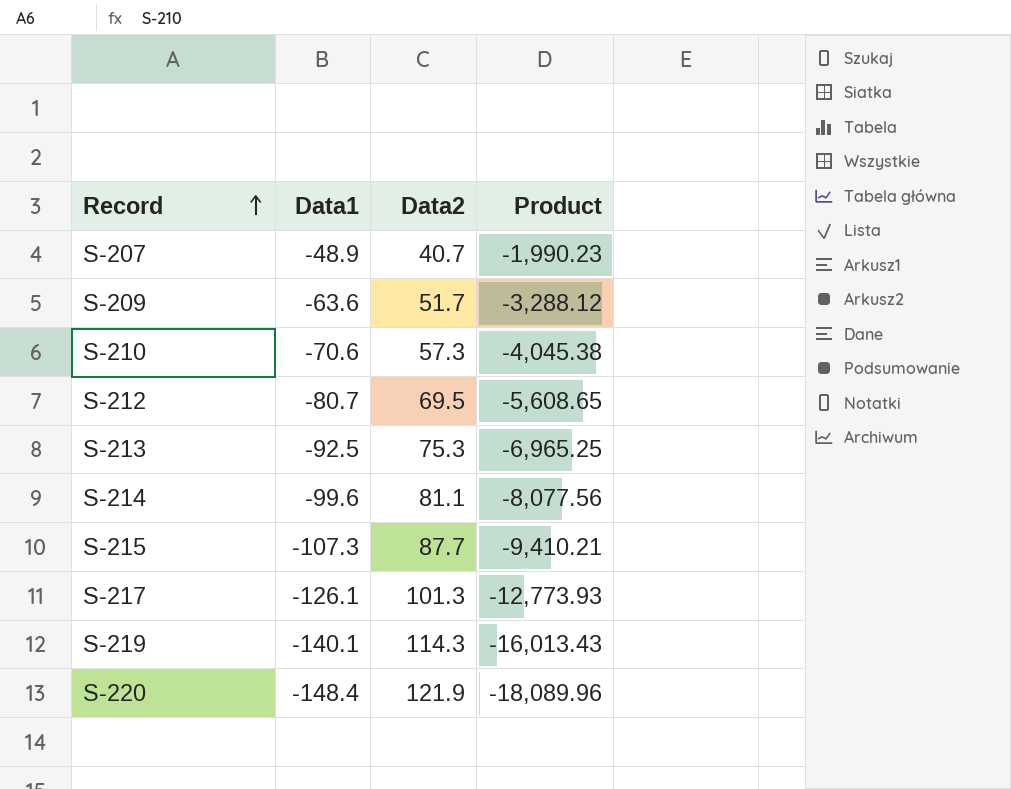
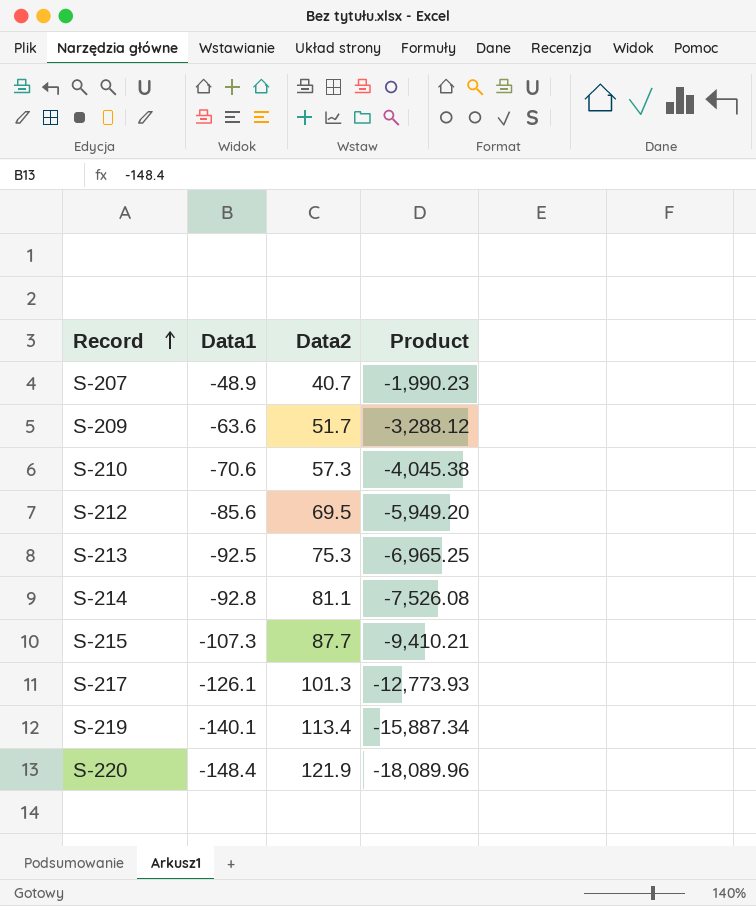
S-212 | Data1: -80.7 -> -85.6
S-212 | Product: -5,608.65 -> -5,949.20
S-214 | Data1: -99.6 -> -92.8
S-214 | Product: -8,077.56 -> -7,526.08
S-219 | Data2: 114.3 -> 113.4
S-219 | Product: -16,013.43 -> -15,887.34

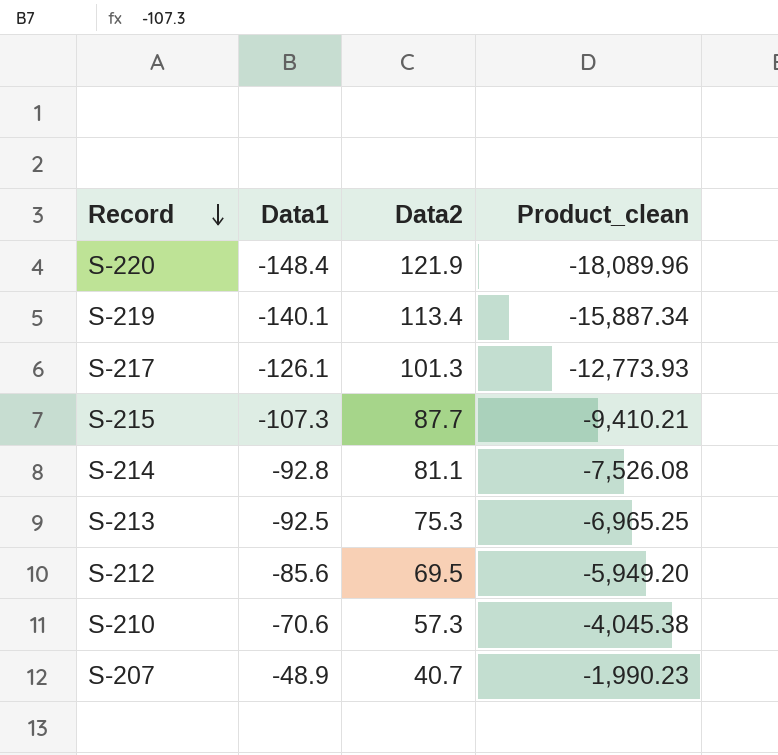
row order: Record ascending -> Record descending
column name: Product -> Product_clean
row S-209: -63.6 | 51.7 | -3,288.12 -> none

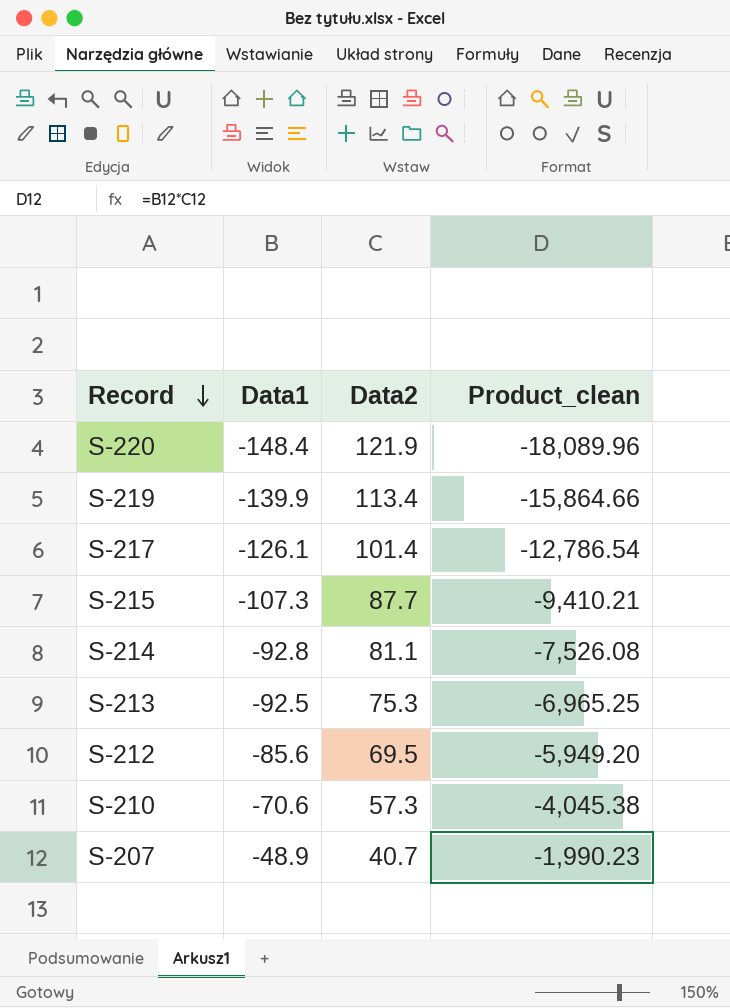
S-219 | Data1: -140.1 -> -139.9
S-219 | Product_clean: -15,887.34 -> -15,864.66
S-217 | Data2: 101.3 -> 101.4
S-217 | Product_clean: -12,773.93 -> -12,786.54

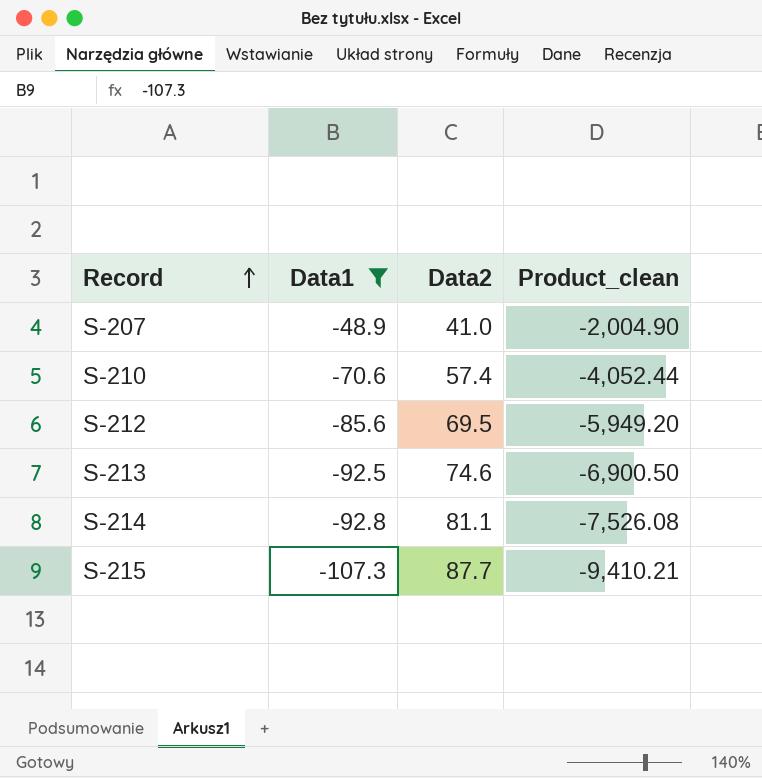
filter: none -> Data1 >= -107.3
row order: Record descending -> Record ascending
S-207 | Data2: 40.7 -> 41.0
S-207 | Product_clean: -1,990.23 -> -2,004.90
S-210 | Data2: 57.3 -> 57.4
S-210 | Product_clean: -4,045.38 -> -4,052.44
S-213 | Data2: 75.3 -> 74.6
S-213 | Product_clean: -6,965.25 -> -6,900.50

